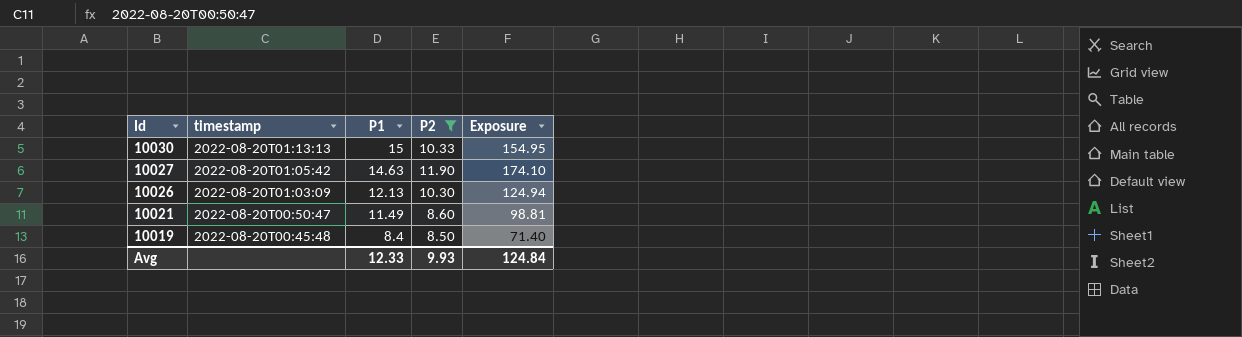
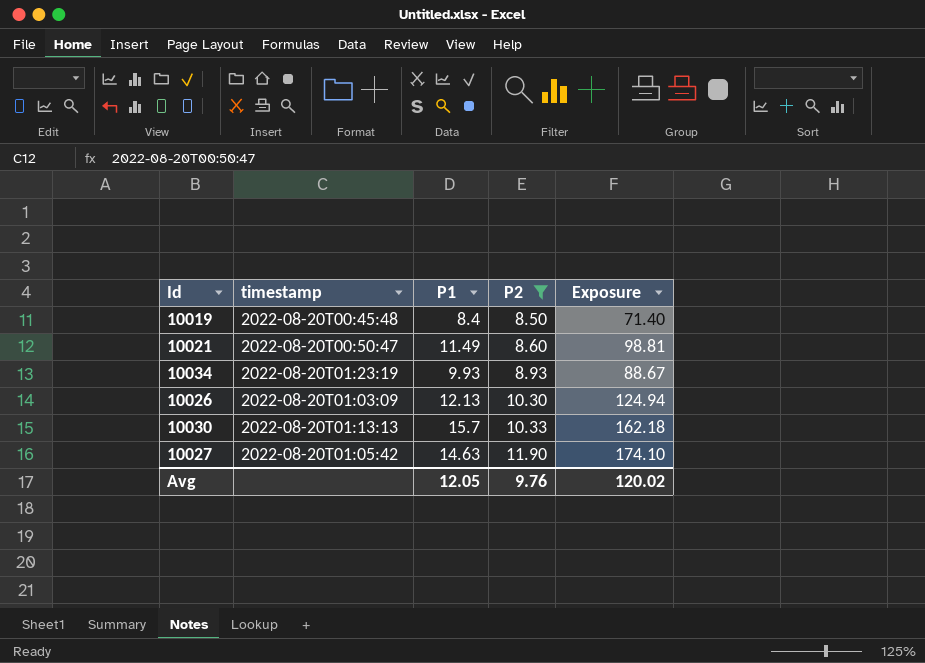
row order: Id descending -> P2 ascending
row 10034: none -> 2022-08-20T01:23:19 | 9.93 | 8.93 | 88.67
10030 | P1: 15 -> 15.7
10030 | Exposure: 154.95 -> 162.18
Avg | P1: 12.33 -> 12.05
Avg | P2: 9.93 -> 9.76
Avg | Exposure: 124.84 -> 120.02

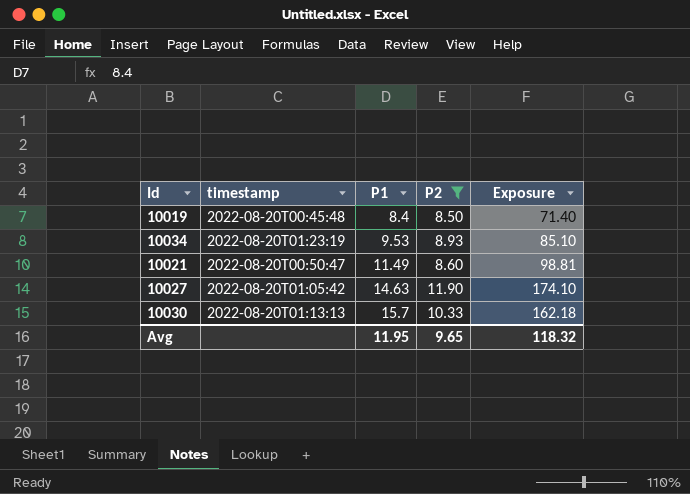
row order: P2 ascending -> P1 ascending
row 10026: 2022-08-20T01:03:09 | 12.13 | 10.30 | 124.94 -> none
10034 | P1: 9.93 -> 9.53
10034 | Exposure: 88.67 -> 85.10
Avg | P1: 12.05 -> 11.95
Avg | P2: 9.76 -> 9.65
Avg | Exposure: 120.02 -> 118.32

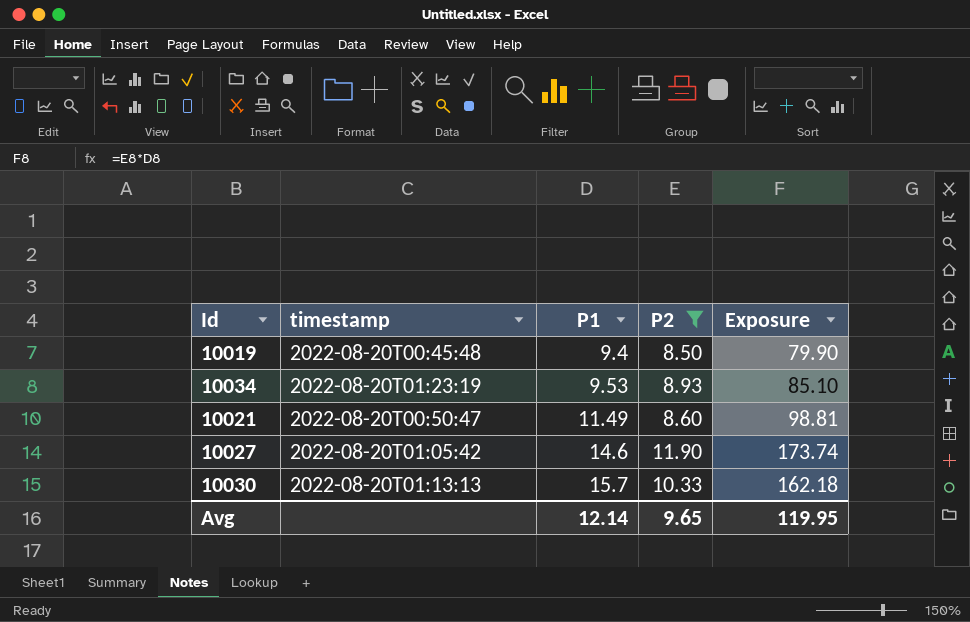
10019 | P1: 8.4 -> 9.4
10019 | Exposure: 71.40 -> 79.90
10027 | P1: 14.63 -> 14.6
10027 | Exposure: 174.10 -> 173.74
Avg | P1: 11.95 -> 12.14
Avg | Exposure: 118.32 -> 119.95

